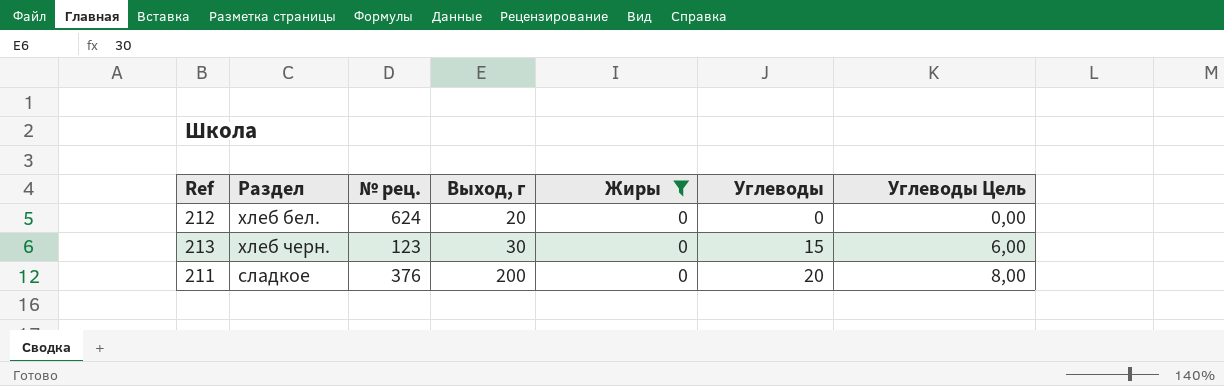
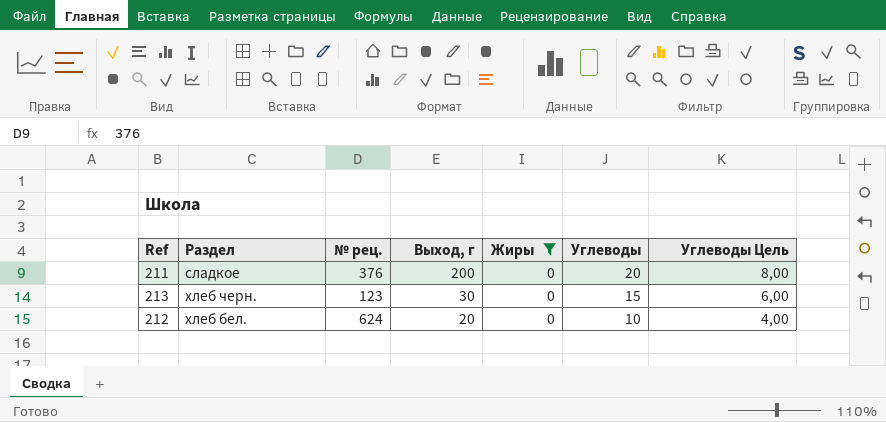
row order: Выход, г ascending -> Выход, г descending
212 | Углеводы: 0 -> 10
212 | Углеводы Цель: 0,00 -> 4,00

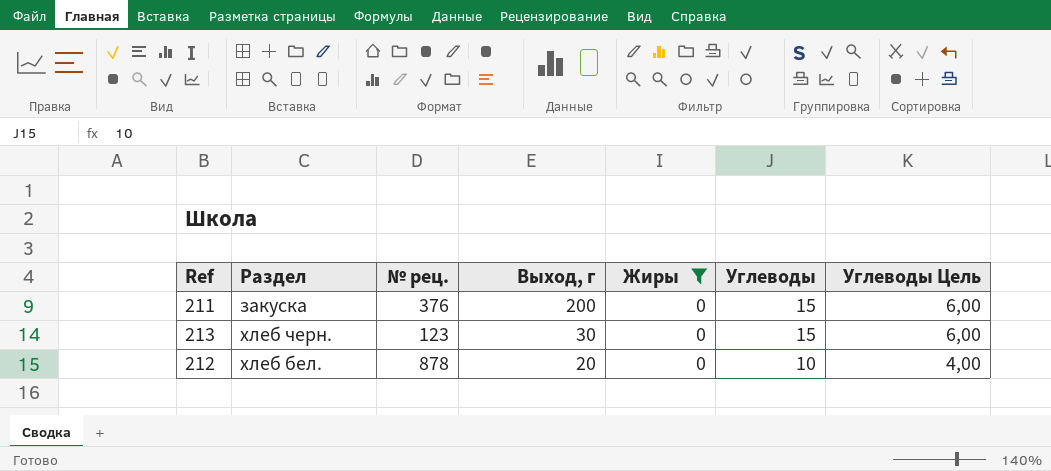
211 | Раздел: сладкое -> закуска
211 | Углеводы: 20 -> 15
211 | Углеводы Цель: 8,00 -> 6,00
212 | № рец.: 624 -> 878

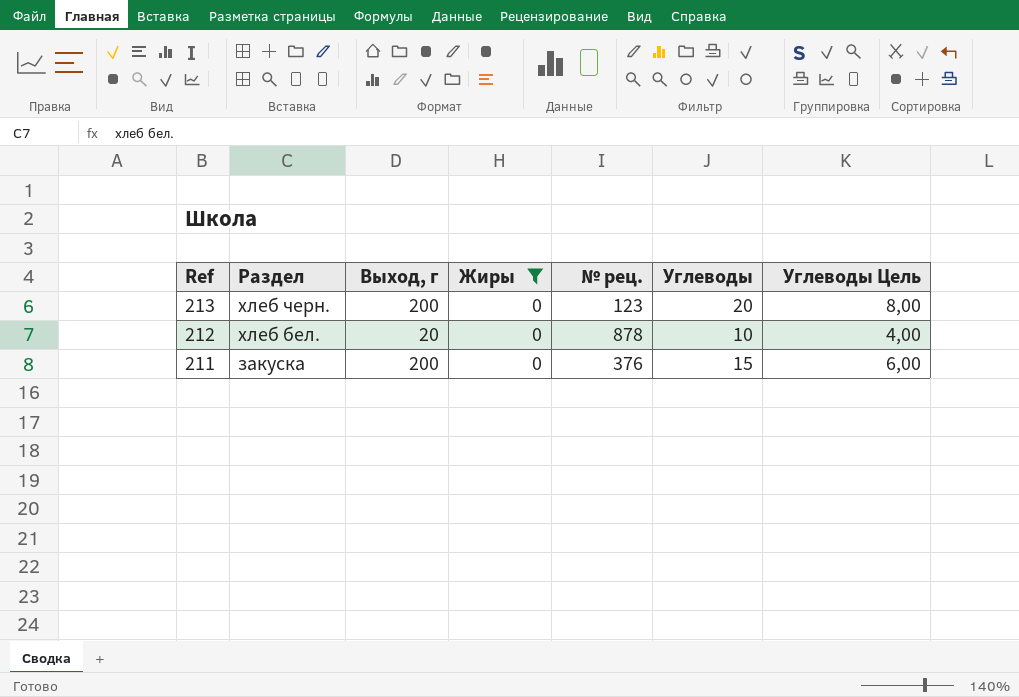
row order: Выход, г descending -> Ref descending
column № рец. | position: 3 -> 5
213 | Выход, г: 30 -> 200
213 | Углеводы: 15 -> 20
213 | Углеводы Цель: 6,00 -> 8,00

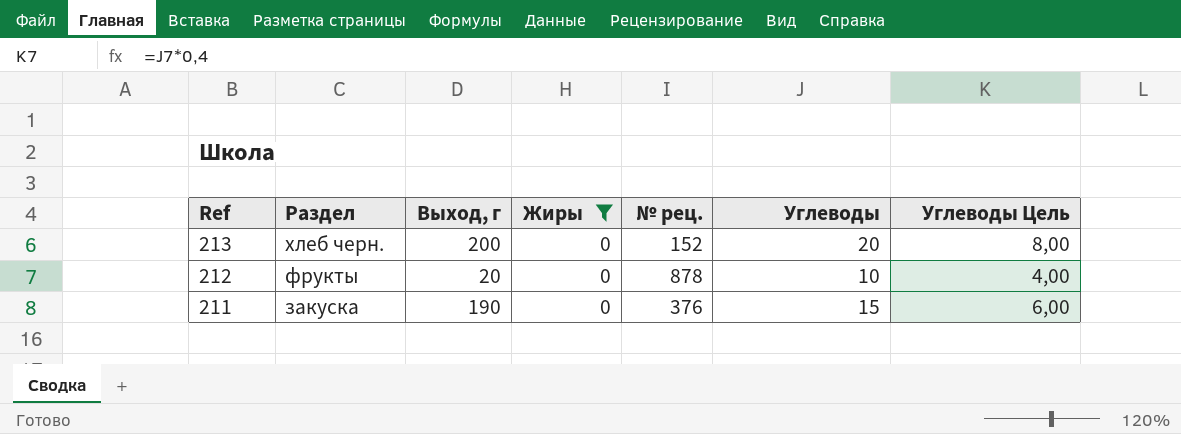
213 | № рец.: 123 -> 152
212 | Раздел: хлеб бел. -> фрукты
211 | Выход, г: 200 -> 190

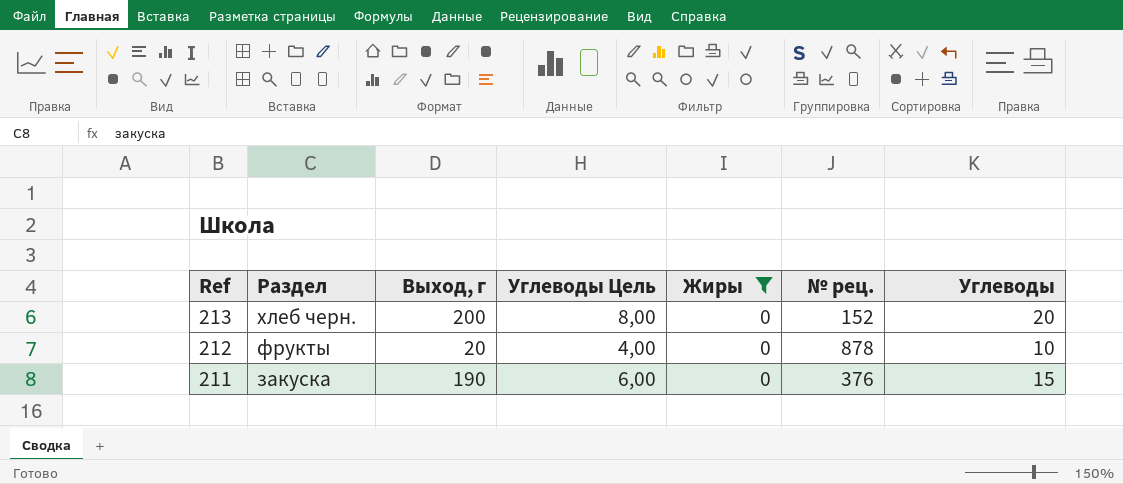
column Углеводы Цель | position: 7 -> 4

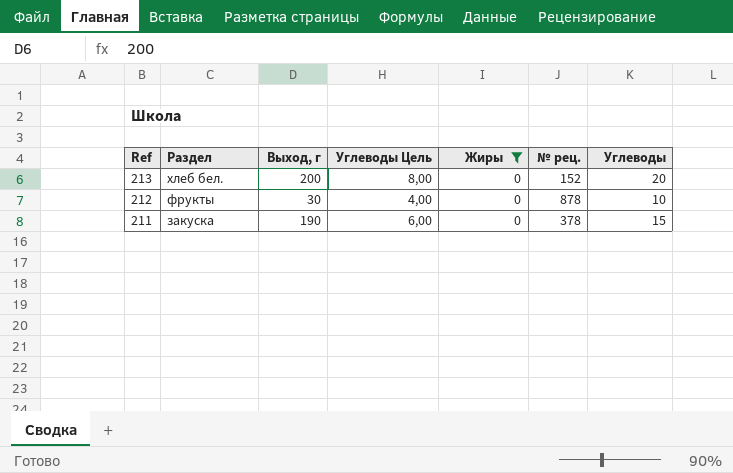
213 | Раздел: хлеб черн. -> хлеб бел.
212 | Выход, г: 20 -> 30
211 | № рец.: 376 -> 378

